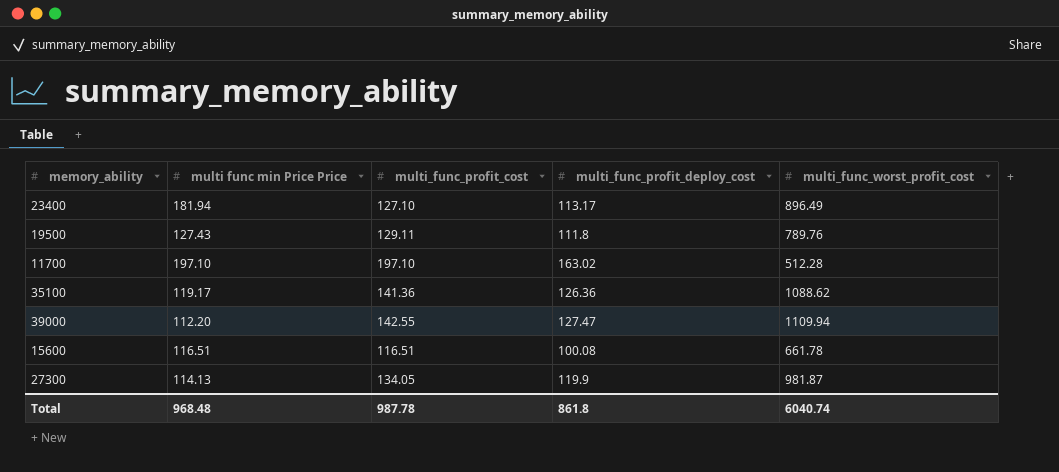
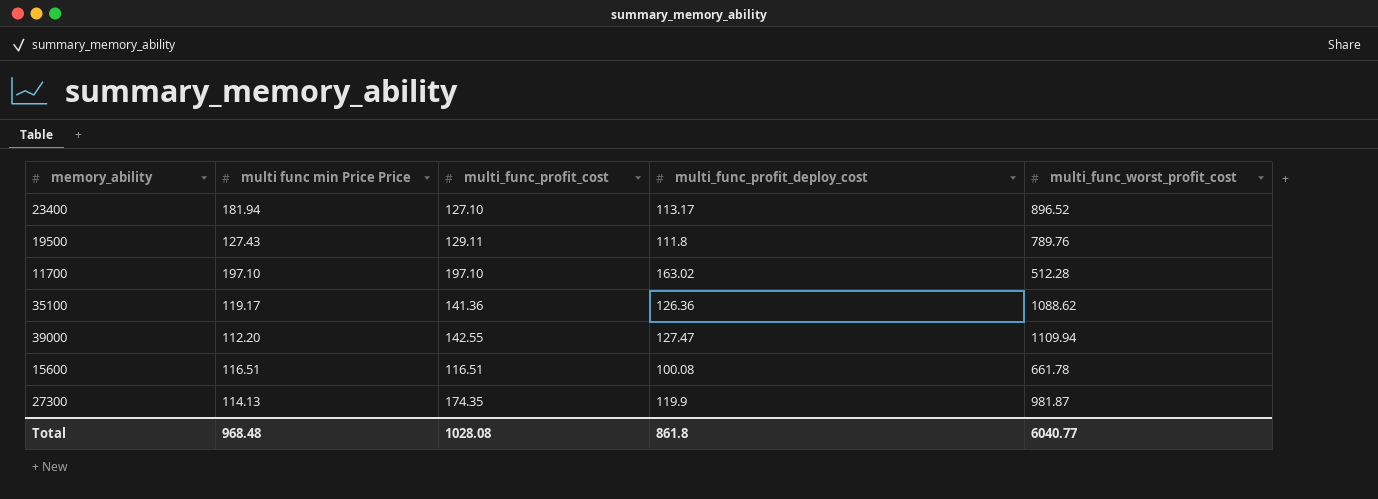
23400 | multi_func_worst_profit_cost: 896.49 -> 896.52
27300 | multi_func_profit_cost: 134.05 -> 174.35
Total | multi_func_profit_cost: 987.78 -> 1028.08
Total | multi_func_worst_profit_cost: 6040.74 -> 6040.77

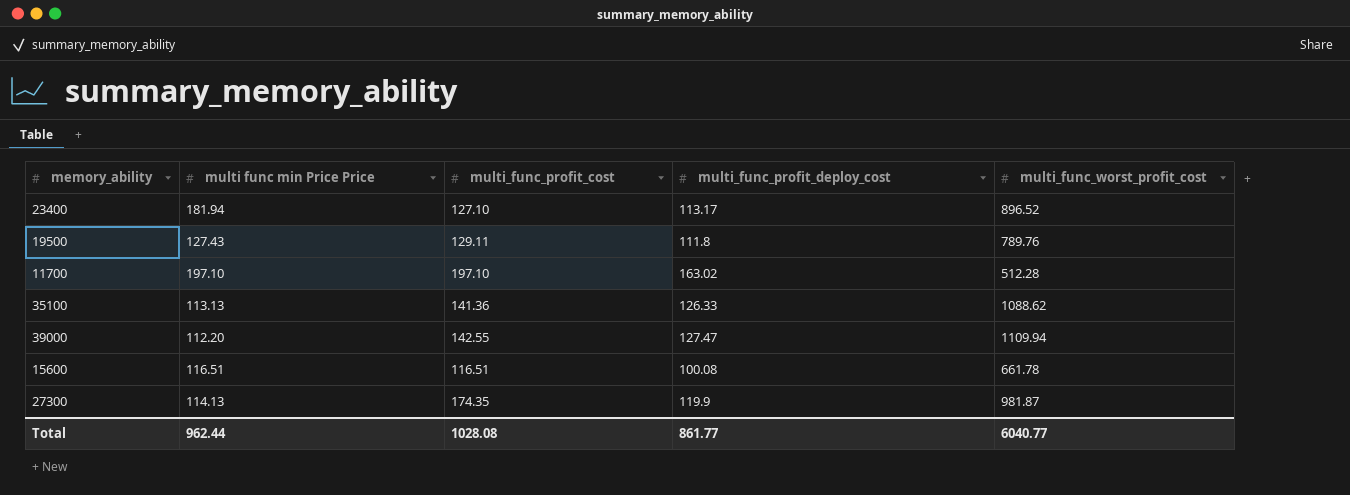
35100 | multi func min Price Price: 119.17 -> 113.13
35100 | multi_func_profit_deploy_cost: 126.36 -> 126.33
Total | multi func min Price Price: 968.48 -> 962.44
Total | multi_func_profit_deploy_cost: 861.8 -> 861.77

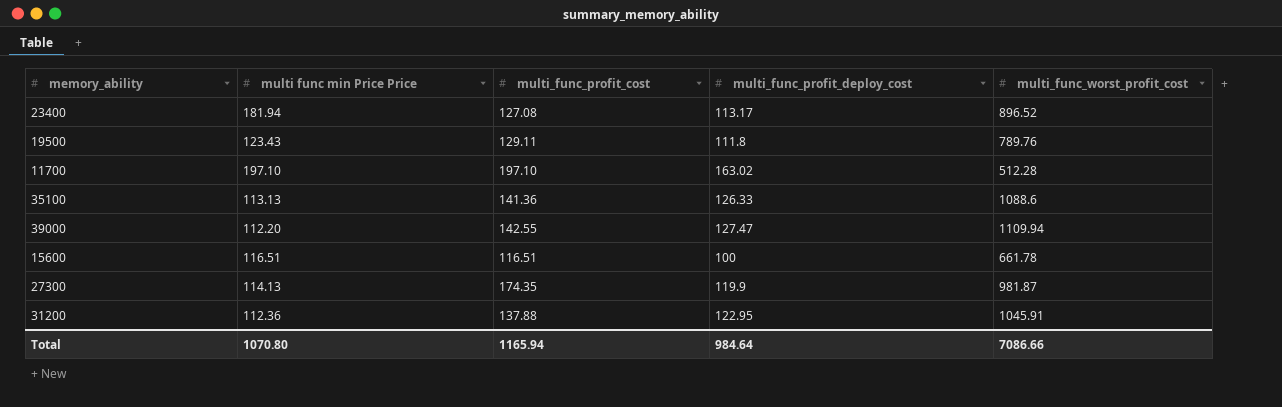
23400 | multi_func_profit_cost: 127.10 -> 127.08
19500 | multi func min Price Price: 127.43 -> 123.43
35100 | multi_func_worst_profit_cost: 1088.62 -> 1088.6
15600 | multi_func_profit_deploy_cost: 100.08 -> 100
row 31200: none -> 112.36 | 137.88 | 122.95 | 1045.91
Total | multi func min Price Price: 962.44 -> 1070.80
Total | multi_func_profit_cost: 1028.08 -> 1165.94
Total | multi_func_profit_deploy_cost: 861.77 -> 984.64
Total | multi_func_worst_profit_cost: 6040.77 -> 7086.66

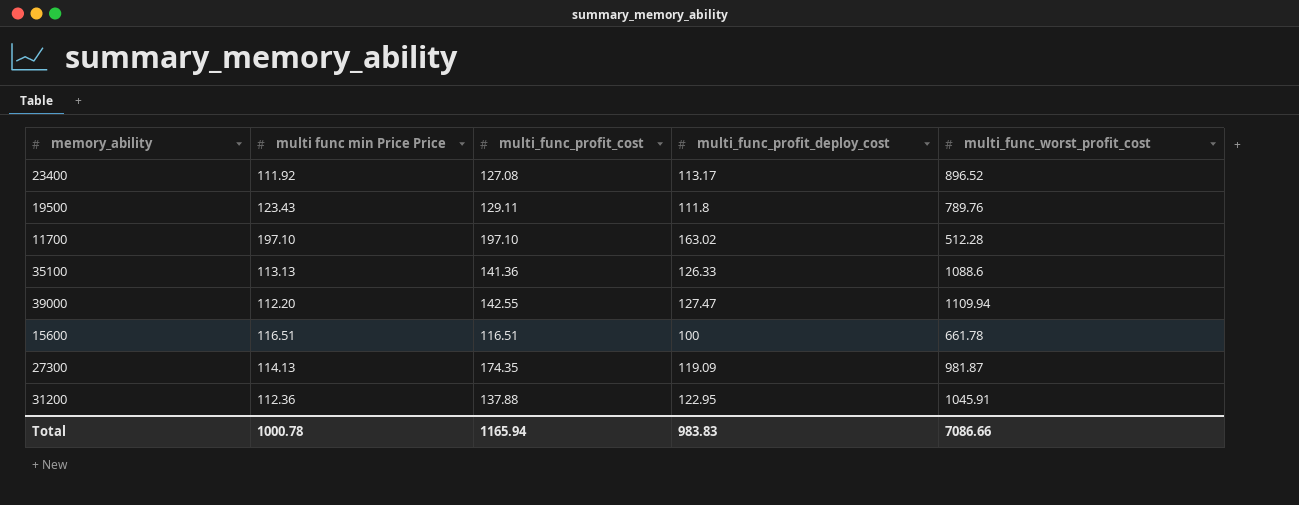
23400 | multi func min Price Price: 181.94 -> 111.92
27300 | multi_func_profit_deploy_cost: 119.9 -> 119.09
Total | multi func min Price Price: 1070.80 -> 1000.78
Total | multi_func_profit_deploy_cost: 984.64 -> 983.83

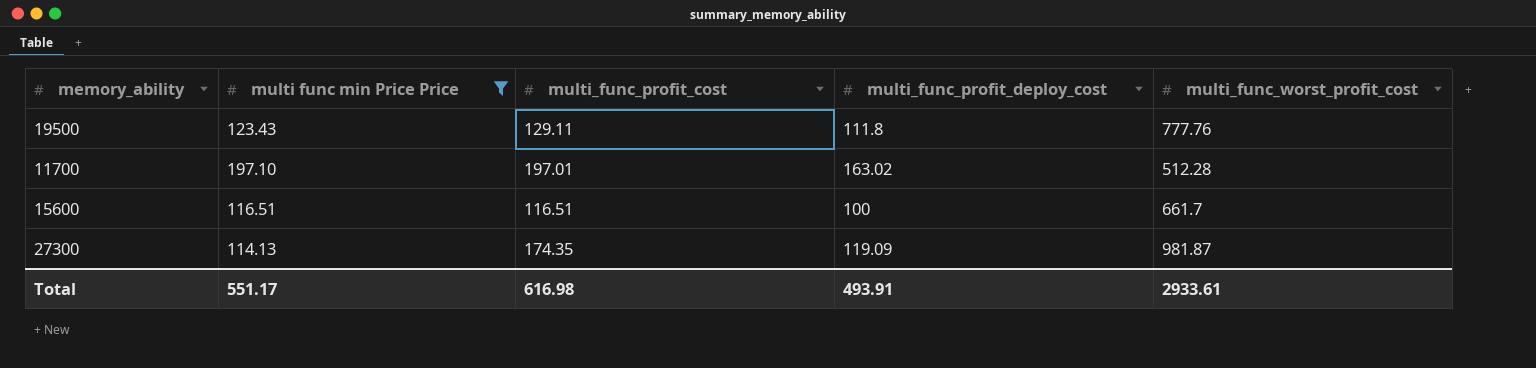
filter: none -> multi func min Price Price >= 114.13
19500 | multi_func_worst_profit_cost: 789.76 -> 777.76
11700 | multi_func_profit_cost: 197.10 -> 197.01
15600 | multi_func_worst_profit_cost: 661.78 -> 661.7
Total | multi func min Price Price: 1000.78 -> 551.17
Total | multi_func_profit_cost: 1165.94 -> 616.98
Total | multi_func_profit_deploy_cost: 983.83 -> 493.91
Total | multi_func_worst_profit_cost: 7086.66 -> 2933.61

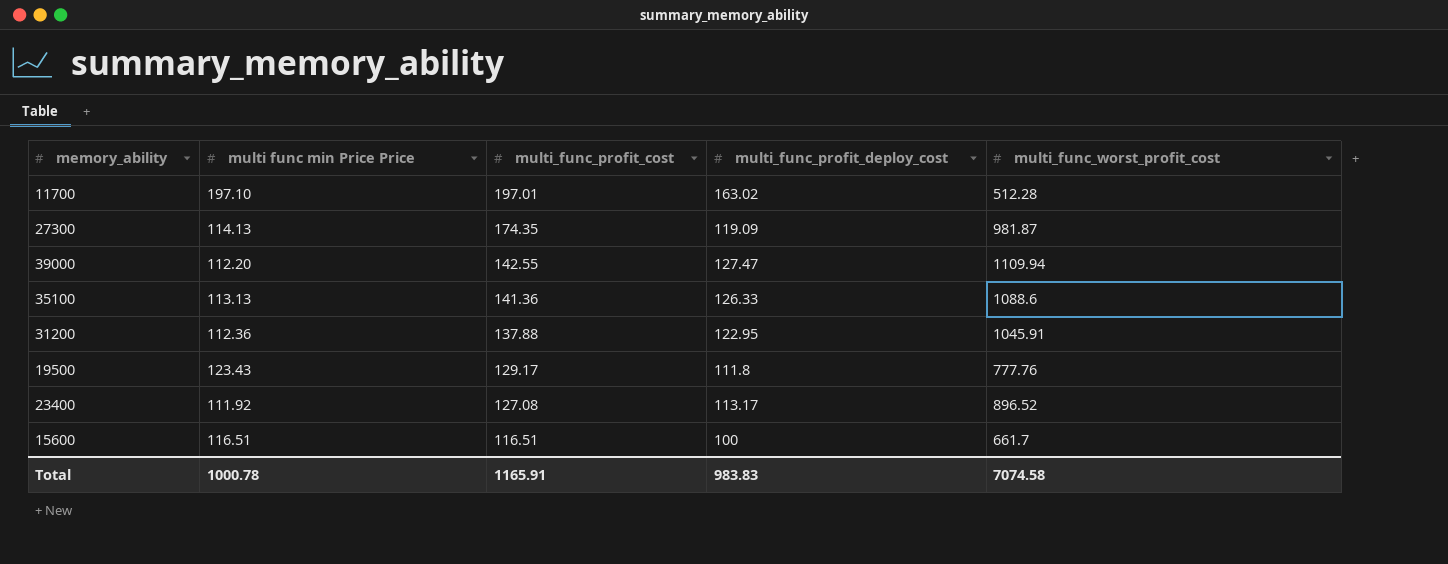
filter: multi func min Price Price >= 114.13 -> none
row order: none -> multi_func_profit_cost descending
19500 | multi_func_profit_cost: 129.11 -> 129.17
Total | multi func min Price Price: 551.17 -> 1000.78
Total | multi_func_profit_cost: 616.98 -> 1165.91
Total | multi_func_profit_deploy_cost: 493.91 -> 983.83
Total | multi_func_worst_profit_cost: 2933.61 -> 7074.58

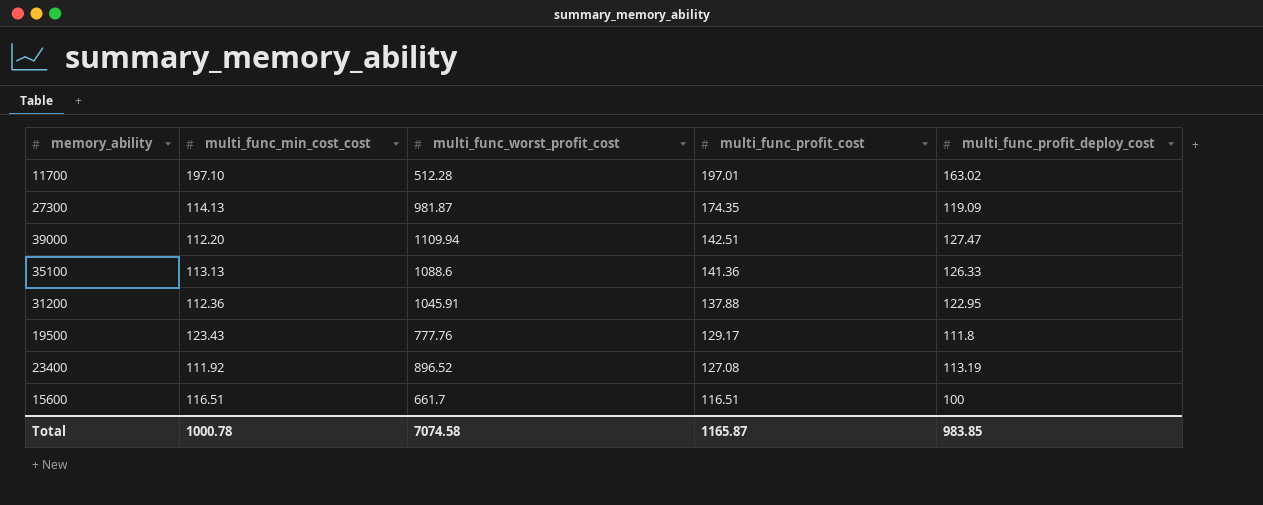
column name: multi func min Price Price -> multi_func_min_cost_cost
column multi_func_worst_profit_cost | position: 5 -> 3
39000 | multi_func_profit_cost: 142.55 -> 142.51
23400 | multi_func_profit_deploy_cost: 113.17 -> 113.19
Total | multi_func_profit_cost: 1165.91 -> 1165.87
Total | multi_func_profit_deploy_cost: 983.83 -> 983.85

